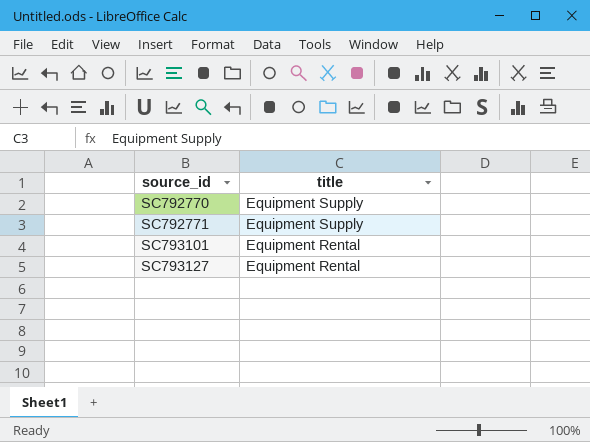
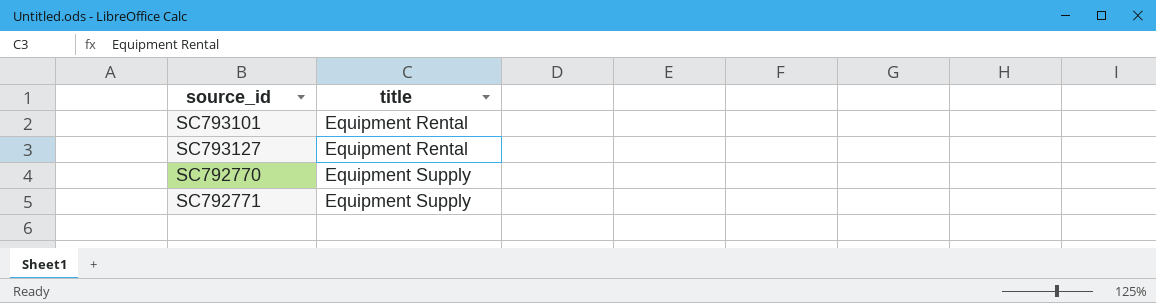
row order: source_id ascending -> title ascending

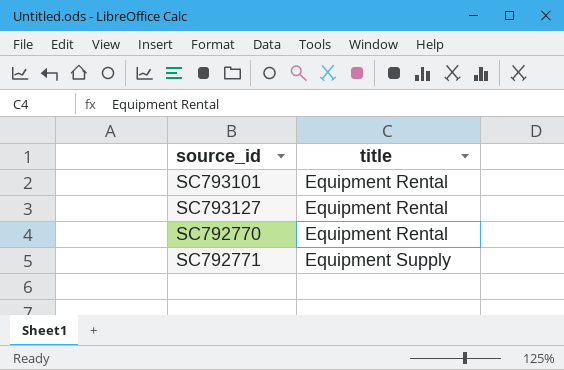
SC792770 | title: Equipment Supply -> Equipment Rental

